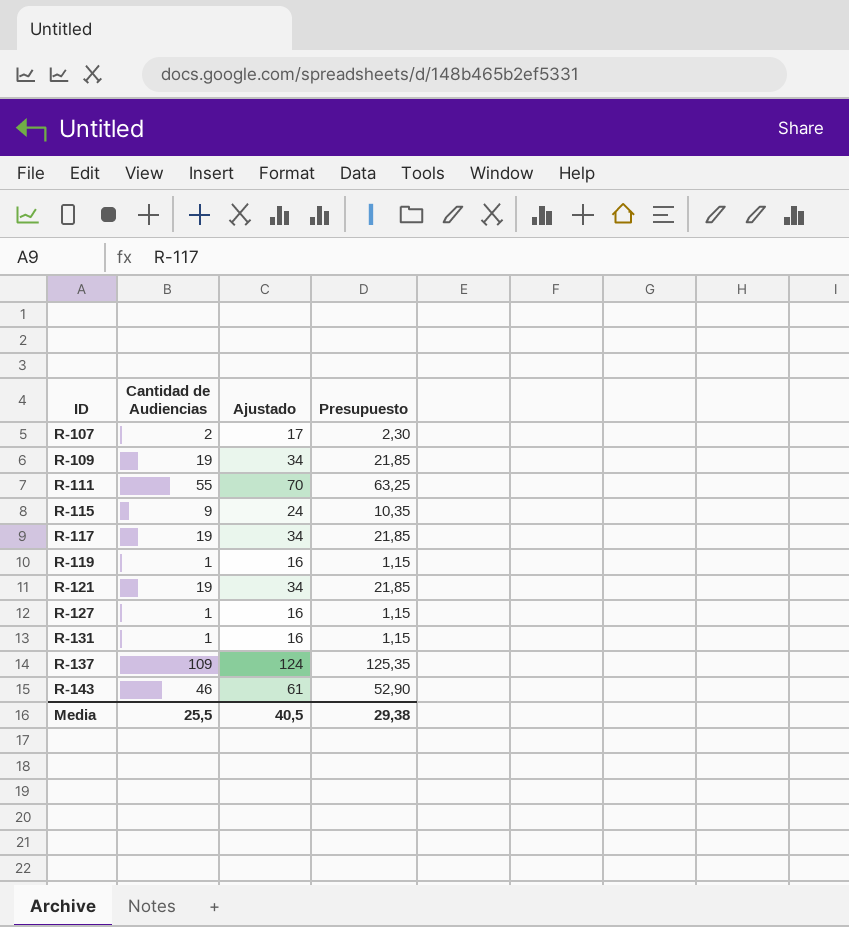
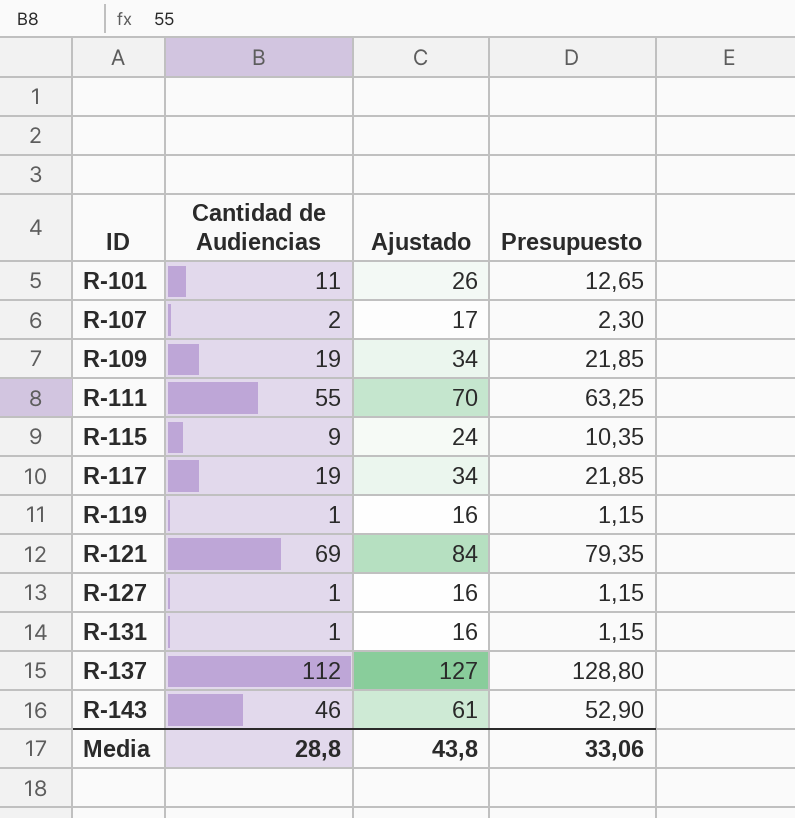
row R-101: none -> 11 | 26 | 12,65
R-121 | Cantidad de Audiencias: 19 -> 69
R-121 | Ajustado: 34 -> 84
R-121 | Presupuesto: 21,85 -> 79,35
R-137 | Cantidad de Audiencias: 109 -> 112
R-137 | Ajustado: 124 -> 127
R-137 | Presupuesto: 125,35 -> 128,80
Media | Cantidad de Audiencias: 25,5 -> 28,8
Media | Ajustado: 40,5 -> 43,8
Media | Presupuesto: 29,38 -> 33,06

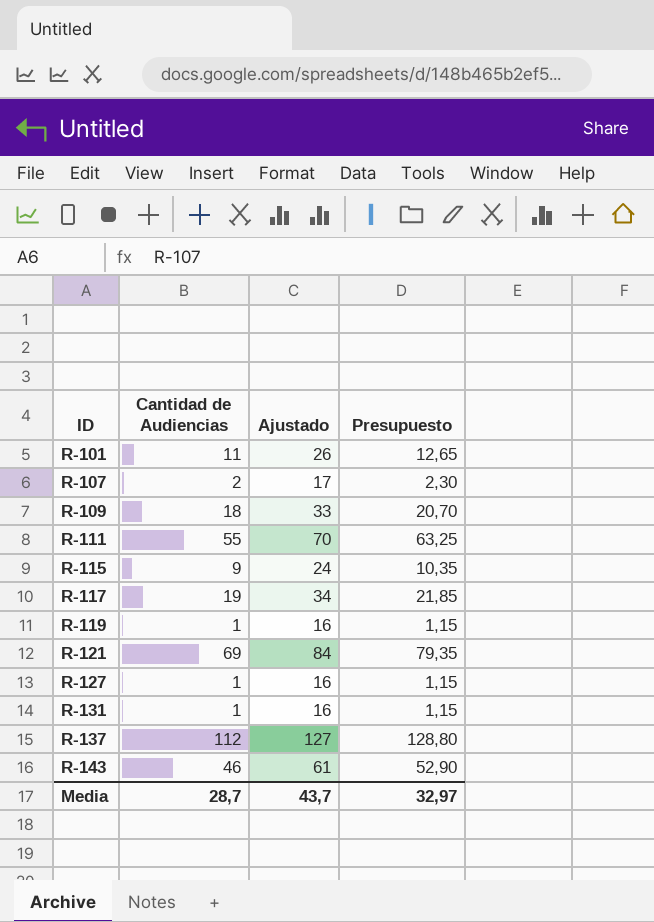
R-109 | Cantidad de Audiencias: 19 -> 18
R-109 | Ajustado: 34 -> 33
R-109 | Presupuesto: 21,85 -> 20,70
Media | Cantidad de Audiencias: 28,8 -> 28,7
Media | Ajustado: 43,8 -> 43,7
Media | Presupuesto: 33,06 -> 32,97

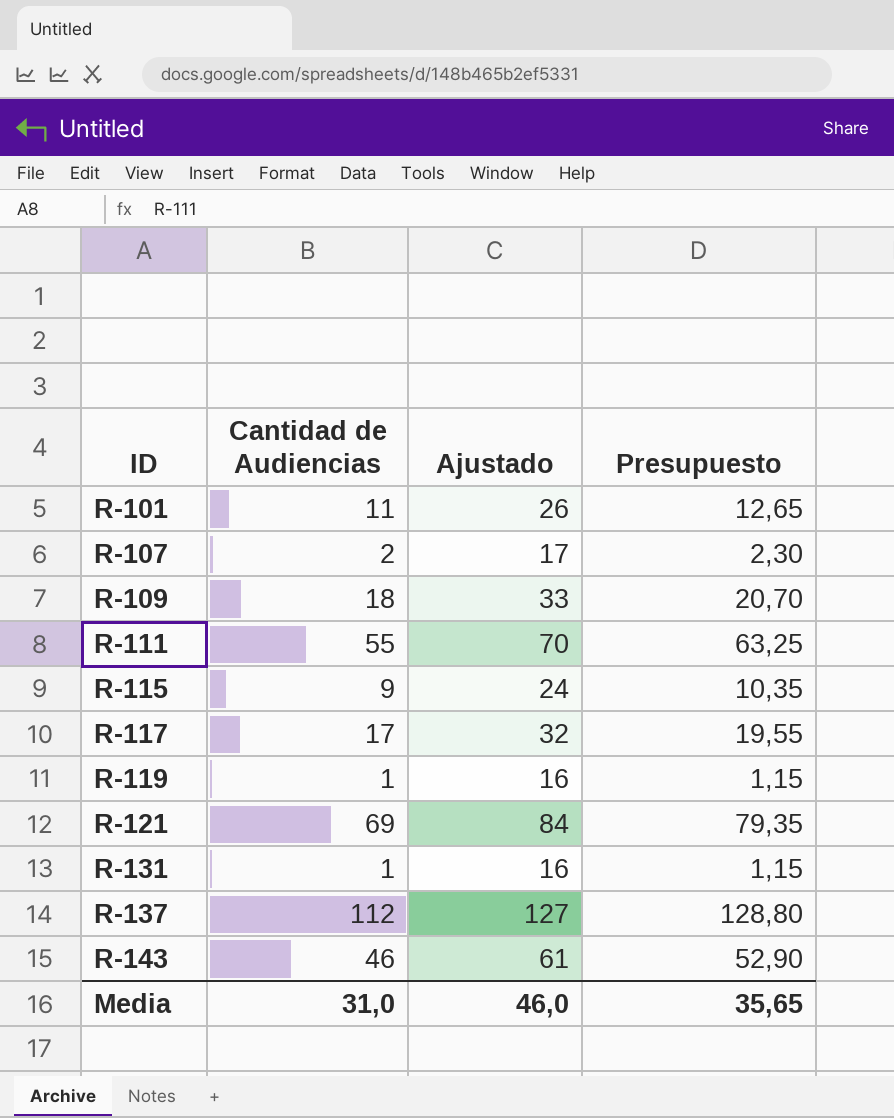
row R-127: 1 | 16 | 1,15 -> none
R-117 | Cantidad de Audiencias: 19 -> 17
R-117 | Ajustado: 34 -> 32
R-117 | Presupuesto: 21,85 -> 19,55
Media | Cantidad de Audiencias: 28,7 -> 31,0
Media | Ajustado: 43,7 -> 46,0
Media | Presupuesto: 32,97 -> 35,65

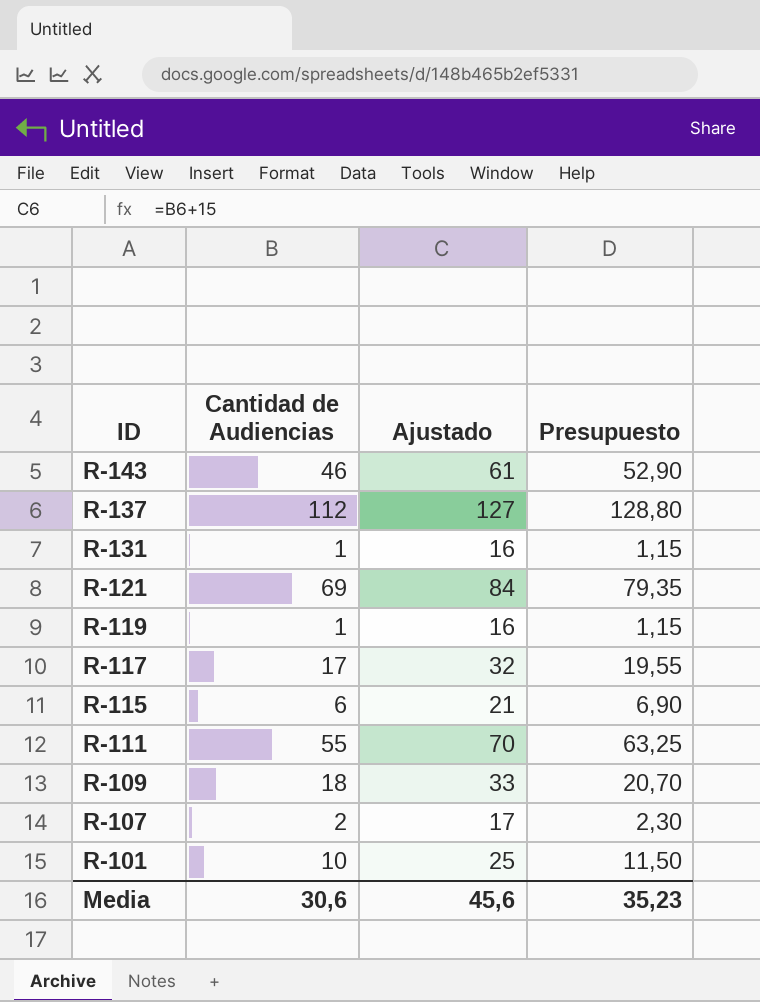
row order: ID ascending -> ID descending
R-115 | Cantidad de Audiencias: 9 -> 6
R-115 | Ajustado: 24 -> 21
R-115 | Presupuesto: 10,35 -> 6,90
R-101 | Cantidad de Audiencias: 11 -> 10
R-101 | Ajustado: 26 -> 25
R-101 | Presupuesto: 12,65 -> 11,50
Media | Cantidad de Audiencias: 31,0 -> 30,6
Media | Ajustado: 46,0 -> 45,6
Media | Presupuesto: 35,65 -> 35,23

